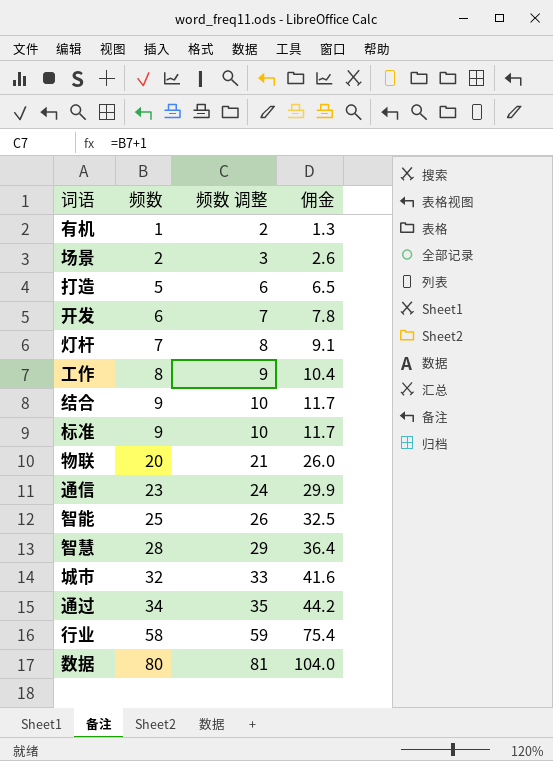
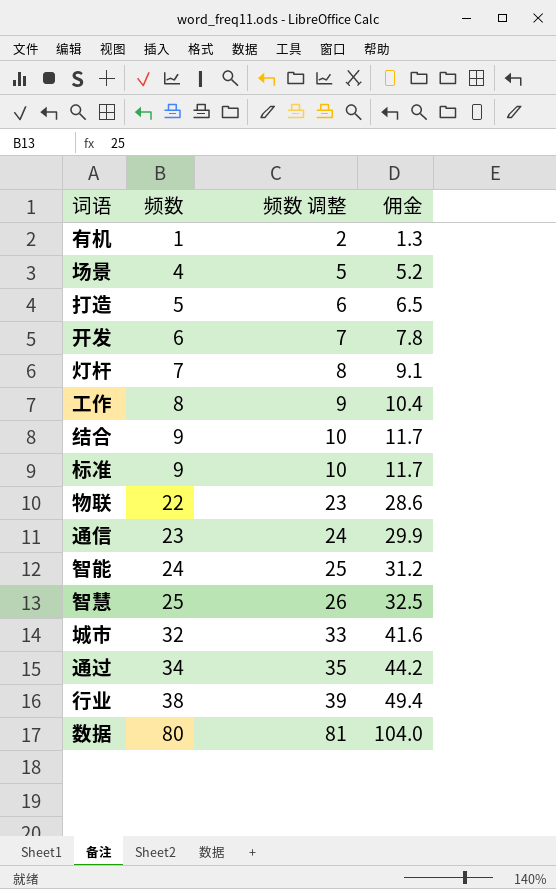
场景 | 频数: 2 -> 4
场景 | 频数 调整: 3 -> 5
场景 | 佣金: 2.6 -> 5.2
物联 | 频数: 20 -> 22
物联 | 频数 调整: 21 -> 23
物联 | 佣金: 26.0 -> 28.6
智能 | 频数: 25 -> 24
智能 | 频数 调整: 26 -> 25
智能 | 佣金: 32.5 -> 31.2
智慧 | 频数: 28 -> 25
智慧 | 频数 调整: 29 -> 26
智慧 | 佣金: 36.4 -> 32.5
行业 | 频数: 58 -> 38
行业 | 频数 调整: 59 -> 39
行业 | 佣金: 75.4 -> 49.4

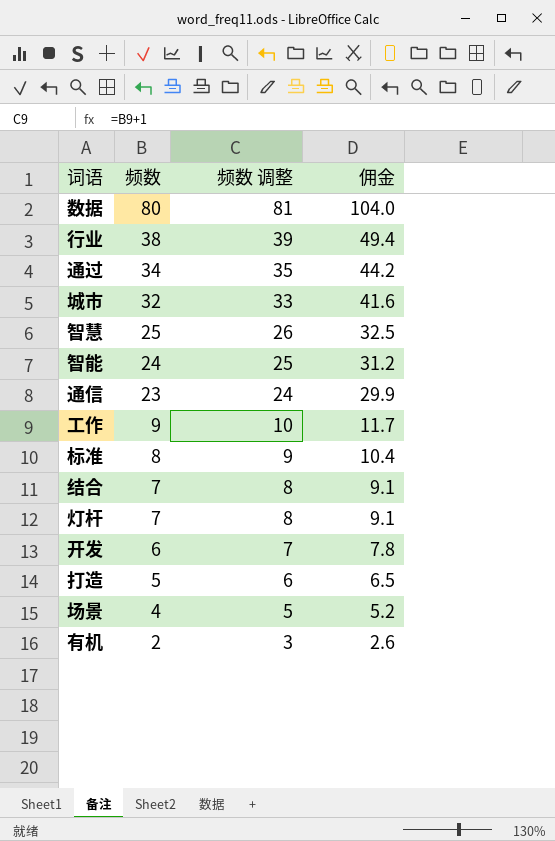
row order: 频数 ascending -> 频数 descending
row 物联: 22 | 23 | 28.6 -> none
工作 | 频数: 8 -> 9
工作 | 频数 调整: 9 -> 10
工作 | 佣金: 10.4 -> 11.7
标准 | 频数: 9 -> 8
标准 | 频数 调整: 10 -> 9
标准 | 佣金: 11.7 -> 10.4
结合 | 频数: 9 -> 7
结合 | 频数 调整: 10 -> 8
结合 | 佣金: 11.7 -> 9.1
有机 | 频数: 1 -> 2
有机 | 频数 调整: 2 -> 3
有机 | 佣金: 1.3 -> 2.6

